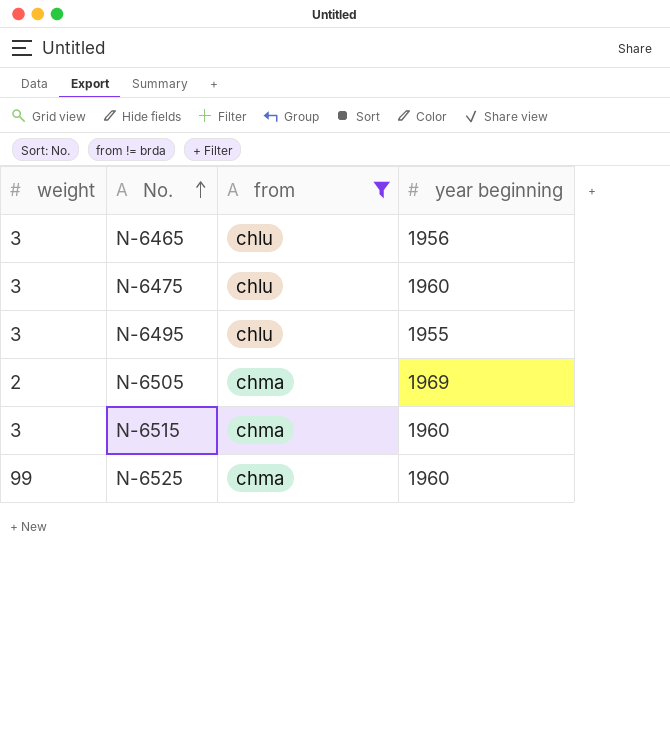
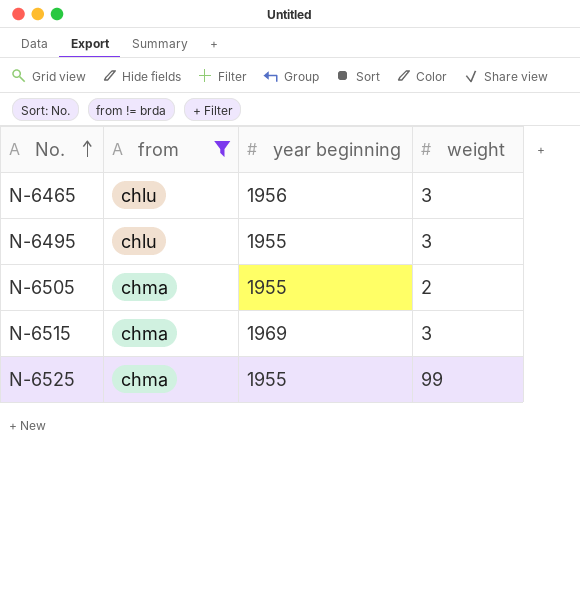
column weight | position: 1 -> 4
row N-6475: 3 | chlu | 1960 -> none
N-6505 | year beginning: 1969 -> 1955
N-6515 | year beginning: 1960 -> 1969
N-6525 | year beginning: 1960 -> 1955

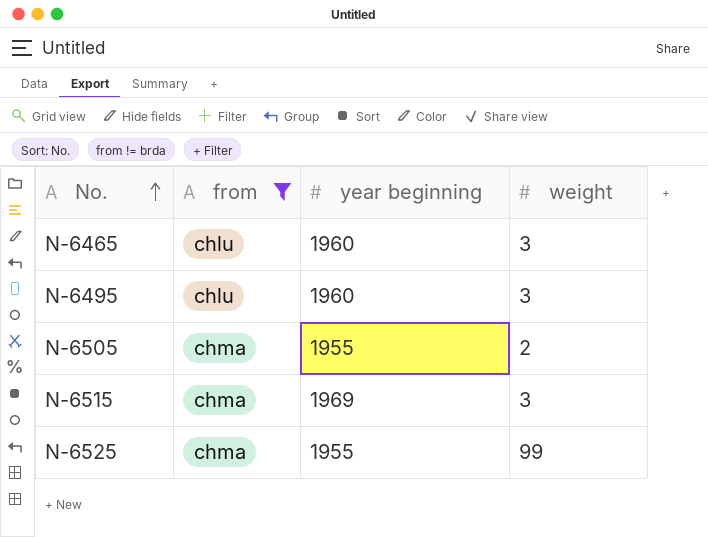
N-6465 | year beginning: 1956 -> 1960
N-6495 | year beginning: 1955 -> 1960

